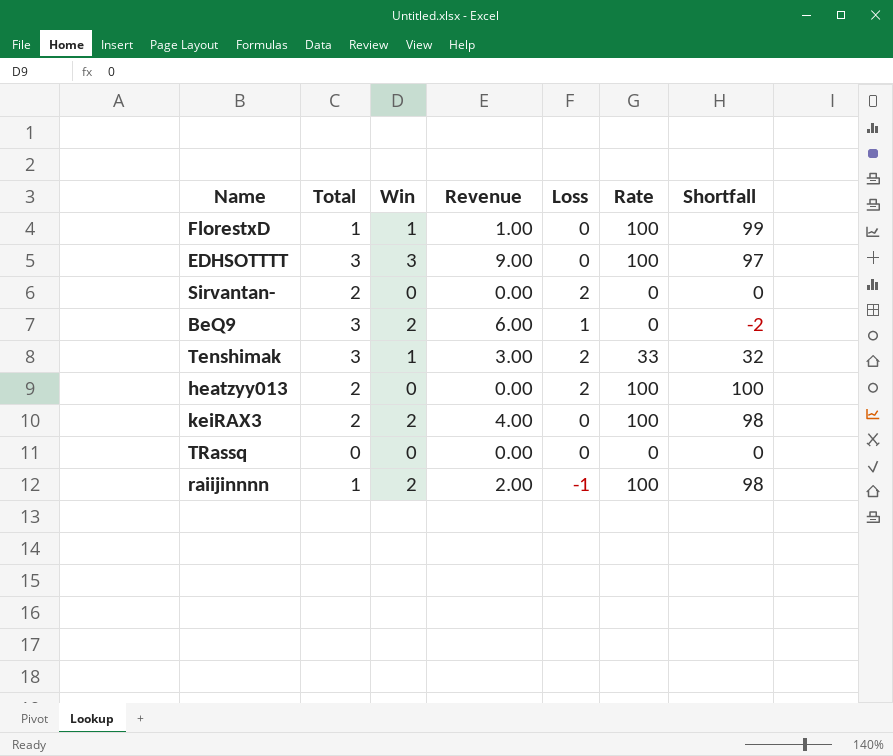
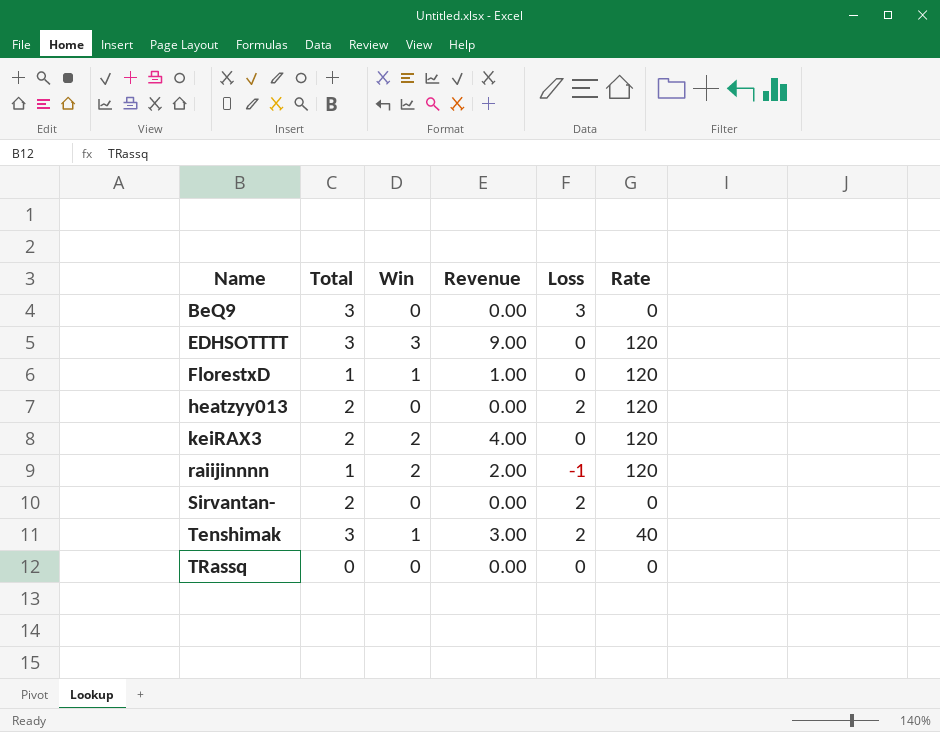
row order: none -> Name ascending
column Shortfall | formula: [Rate] - [Win] -> none
BeQ9 | Win: 2 -> 0
BeQ9 | Revenue: 6.00 -> 0.00
BeQ9 | Loss: 1 -> 3
EDHSOTTTT | Rate: 100 -> 120
FlorestxD | Rate: 100 -> 120
heatzyy013 | Rate: 100 -> 120
keiRAX3 | Rate: 100 -> 120
raiijinnnn | Rate: 100 -> 120
Tenshimak | Rate: 33 -> 40

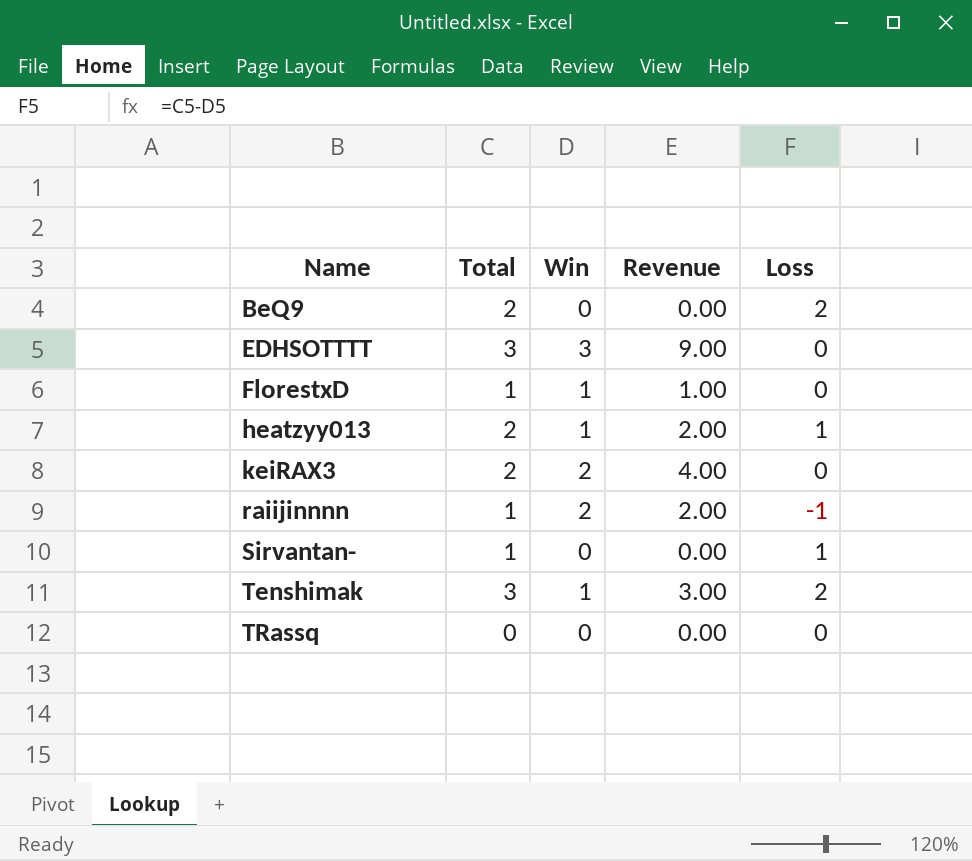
column Rate | position: 6 -> none
BeQ9 | Total: 3 -> 2
BeQ9 | Loss: 3 -> 2
heatzyy013 | Win: 0 -> 1
heatzyy013 | Revenue: 0.00 -> 2.00
heatzyy013 | Loss: 2 -> 1
Sirvantan- | Total: 2 -> 1
Sirvantan- | Loss: 2 -> 1

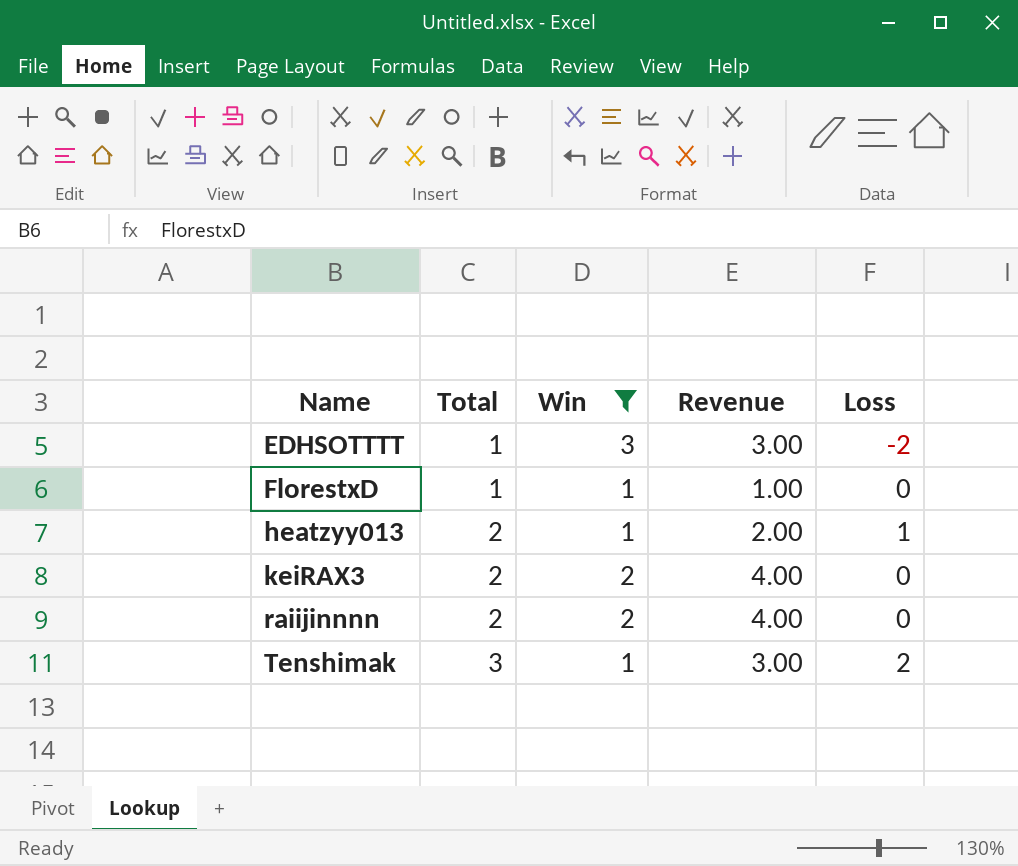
filter: none -> Win != 0
EDHSOTTTT | Total: 3 -> 1
EDHSOTTTT | Revenue: 9.00 -> 3.00
EDHSOTTTT | Loss: 0 -> -2
raiijinnnn | Total: 1 -> 2
raiijinnnn | Revenue: 2.00 -> 4.00
raiijinnnn | Loss: -1 -> 0

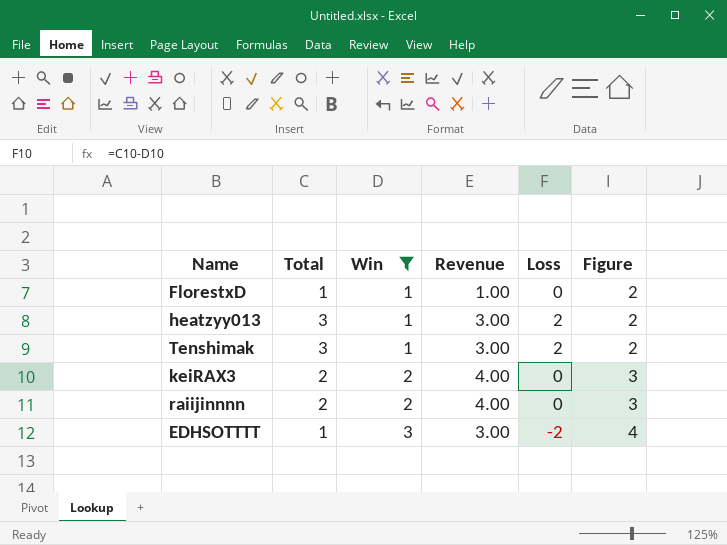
row order: Name ascending -> Win ascending
column Figure | formula: none -> [Win] + 1
heatzyy013 | Total: 2 -> 3
heatzyy013 | Revenue: 2.00 -> 3.00
heatzyy013 | Loss: 1 -> 2

